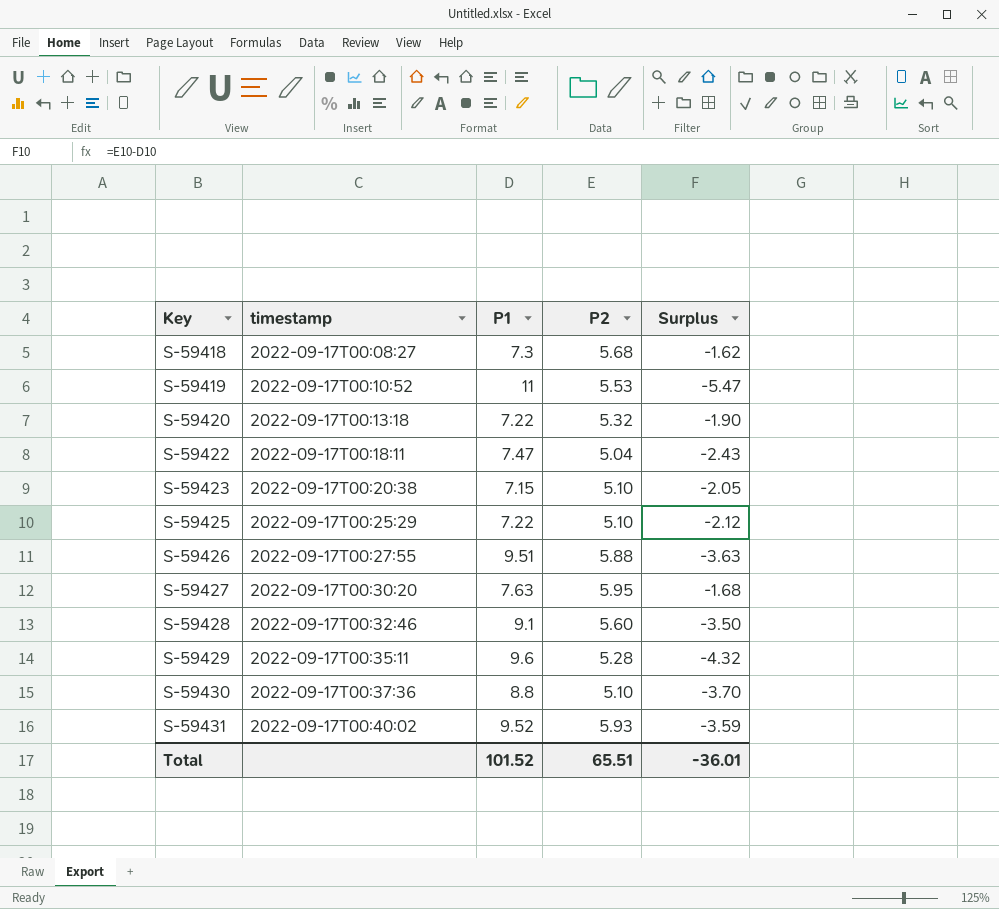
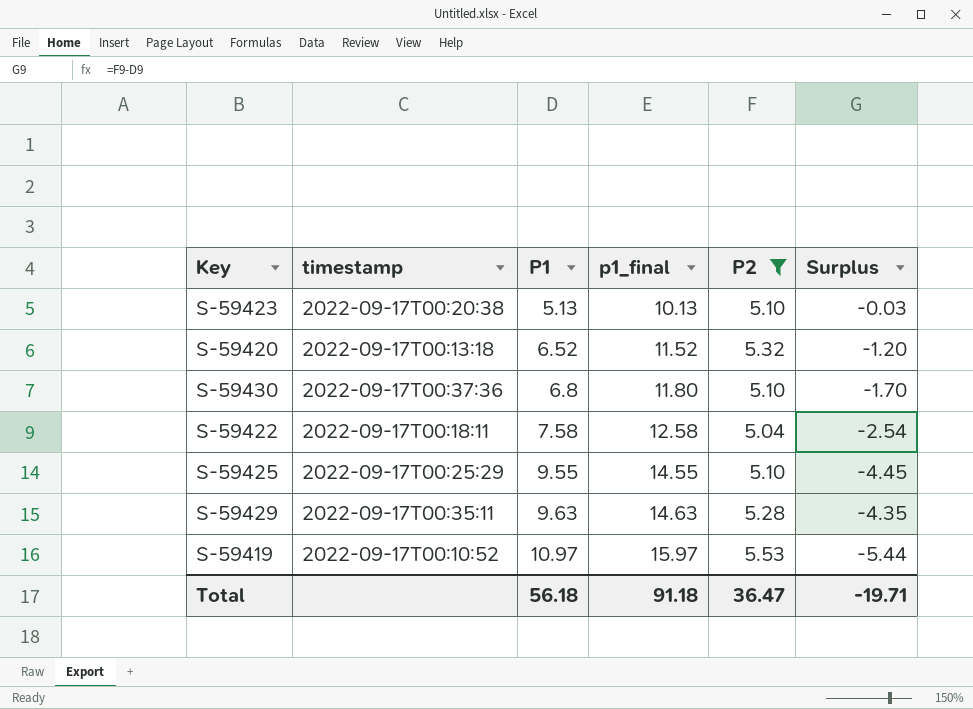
filter: none -> P2 <= 5.53
row order: Key ascending -> P1 ascending
column p1_final | formula: none -> [P1] + 5
S-59423 | P1: 7.15 -> 5.13
S-59423 | Surplus: -2.05 -> -0.03
S-59420 | P1: 7.22 -> 6.52
S-59420 | Surplus: -1.90 -> -1.20
S-59430 | P1: 8.8 -> 6.8
S-59430 | Surplus: -3.70 -> -1.70
S-59422 | P1: 7.47 -> 7.58
S-59422 | Surplus: -2.43 -> -2.54
S-59425 | P1: 7.22 -> 9.55
S-59425 | Surplus: -2.12 -> -4.45
S-59429 | P1: 9.6 -> 9.63
S-59429 | Surplus: -4.32 -> -4.35
S-59419 | P1: 11 -> 10.97
S-59419 | Surplus: -5.47 -> -5.44
Total | P1: 101.52 -> 56.18
Total | P2: 65.51 -> 36.47
Total | Surplus: -36.01 -> -19.71

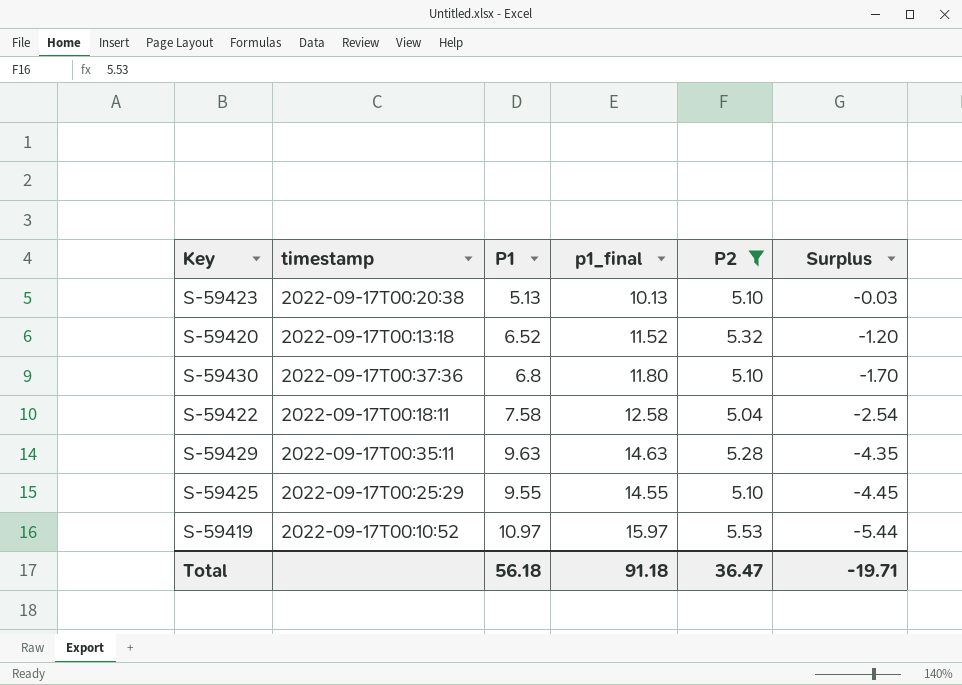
row order: P1 ascending -> Surplus descending

